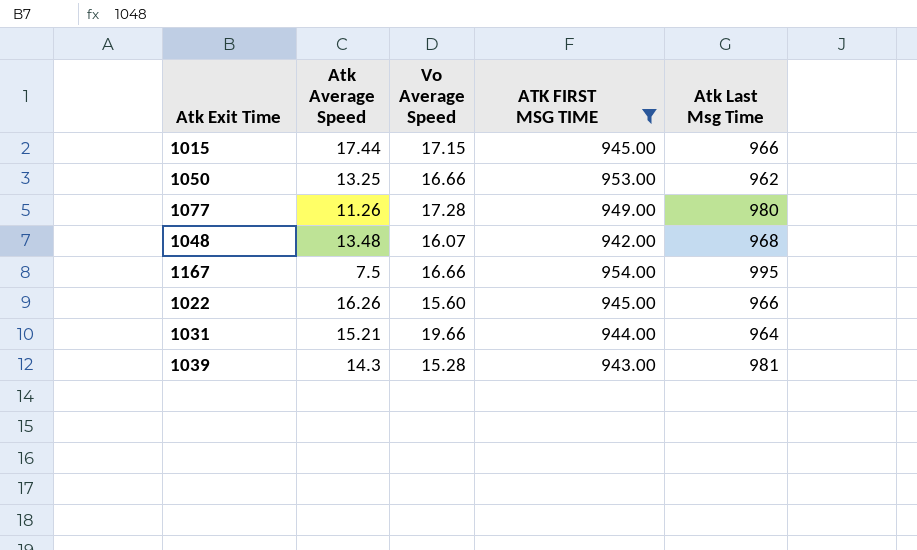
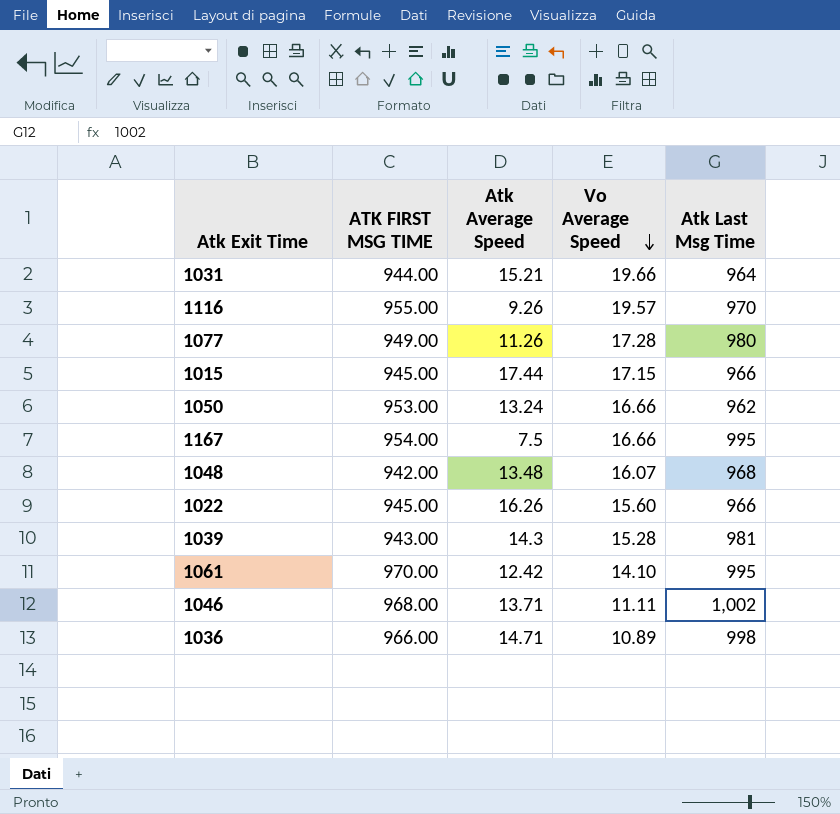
filter: ATK FIRST MSG TIME <= 954.00 -> none
row order: none -> Vo Average Speed descending
column ATK FIRST MSG TIME | position: 4 -> 2
1050 | Atk Average Speed: 13.25 -> 13.24

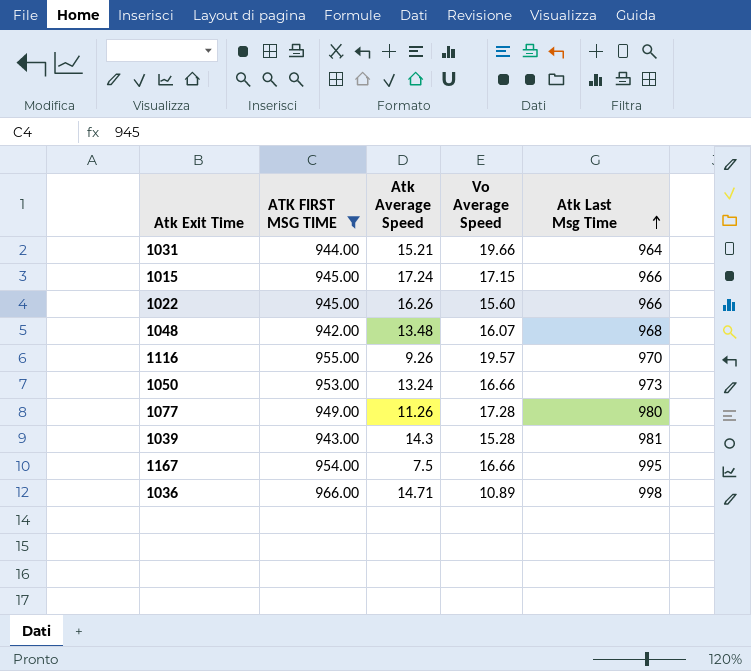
filter: none -> ATK FIRST MSG TIME <= 966.00
row order: Vo Average Speed descending -> Atk Last Msg Time ascending
1015 | Atk Average Speed: 17.44 -> 17.24
1050 | Atk Last Msg Time: 962 -> 973

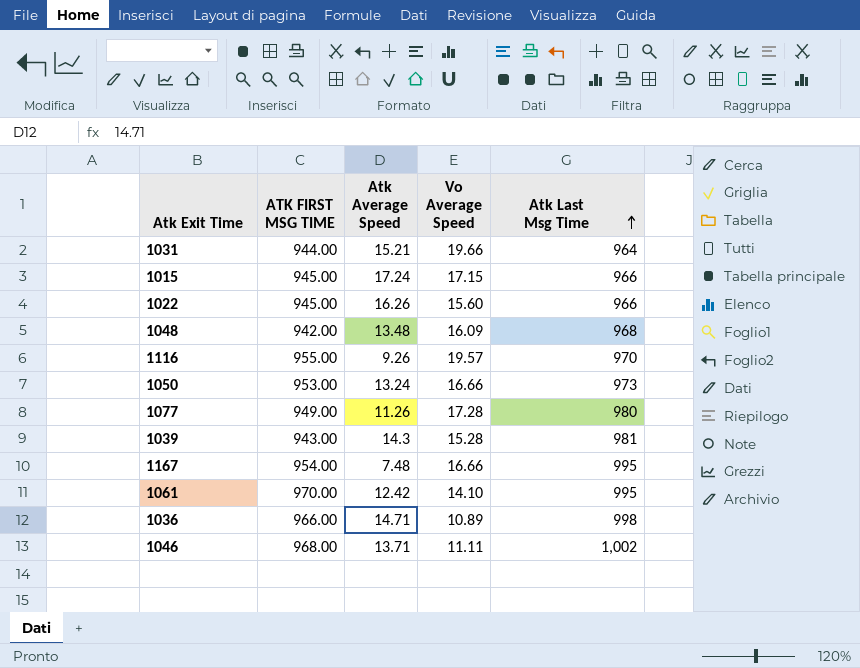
filter: ATK FIRST MSG TIME <= 966.00 -> none
1048 | Vo Average Speed: 16.07 -> 16.09
1167 | Atk Average Speed: 7.5 -> 7.48

